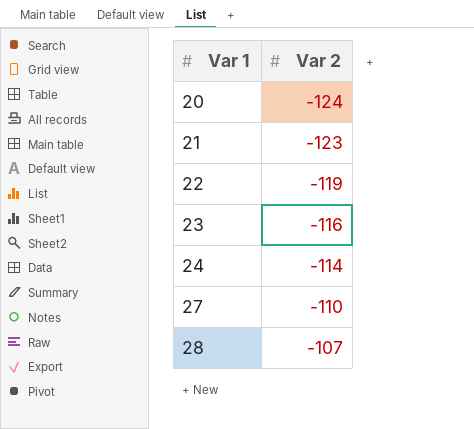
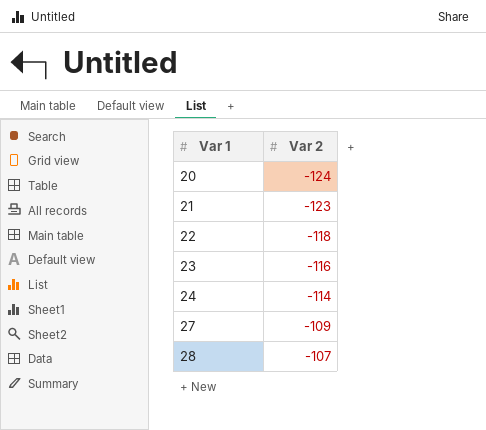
22 | Var 2: -119 -> -118
27 | Var 2: -110 -> -109

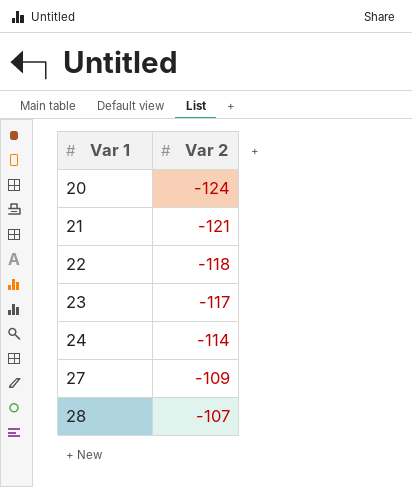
21 | Var 2: -123 -> -121
23 | Var 2: -116 -> -117

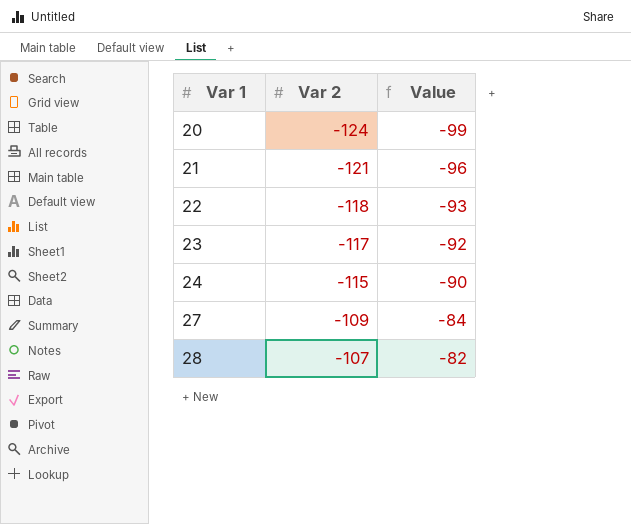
column Value | formula: none -> [Var 2] + 25
24 | Var 2: -114 -> -115

